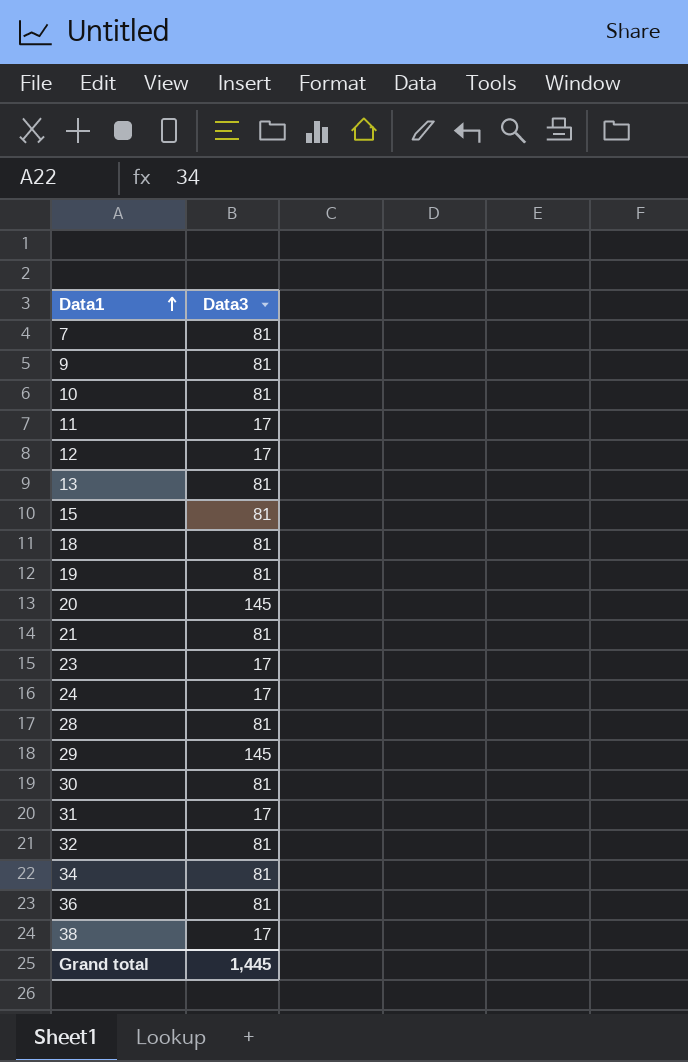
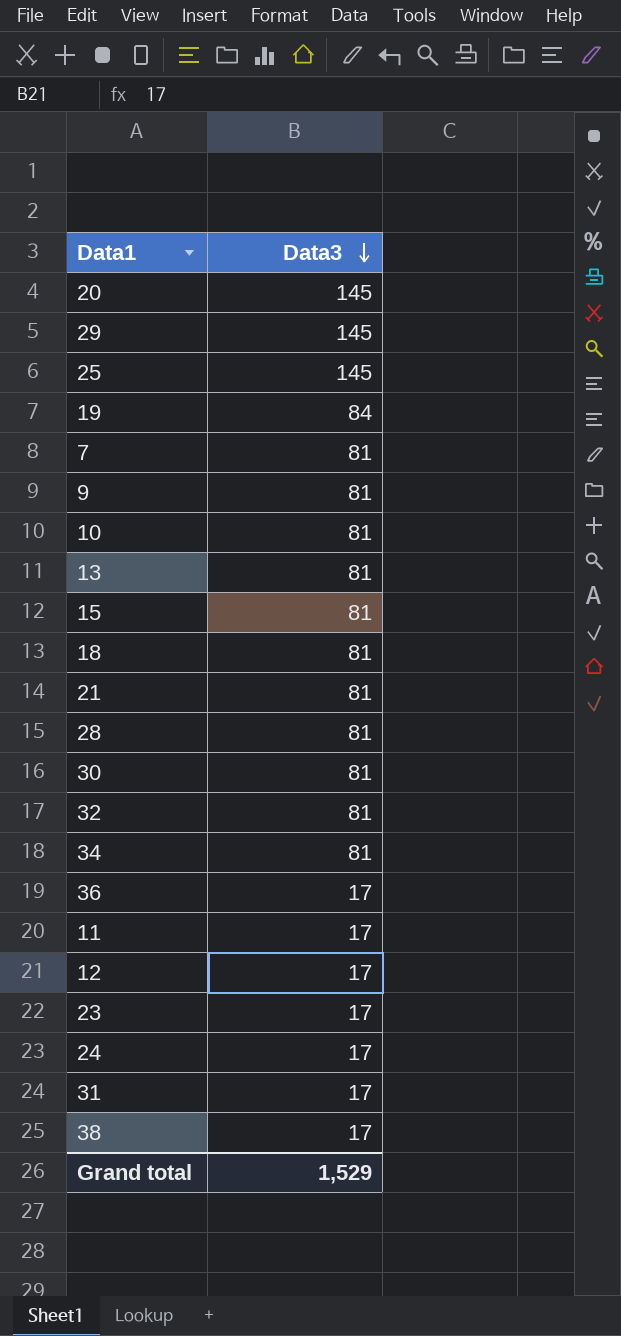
row order: Data1 ascending -> Data3 descending
row 25: none -> 145
19 | Data3: 81 -> 84
36 | Data3: 81 -> 17
Grand total | Data3: 1,445 -> 1,529

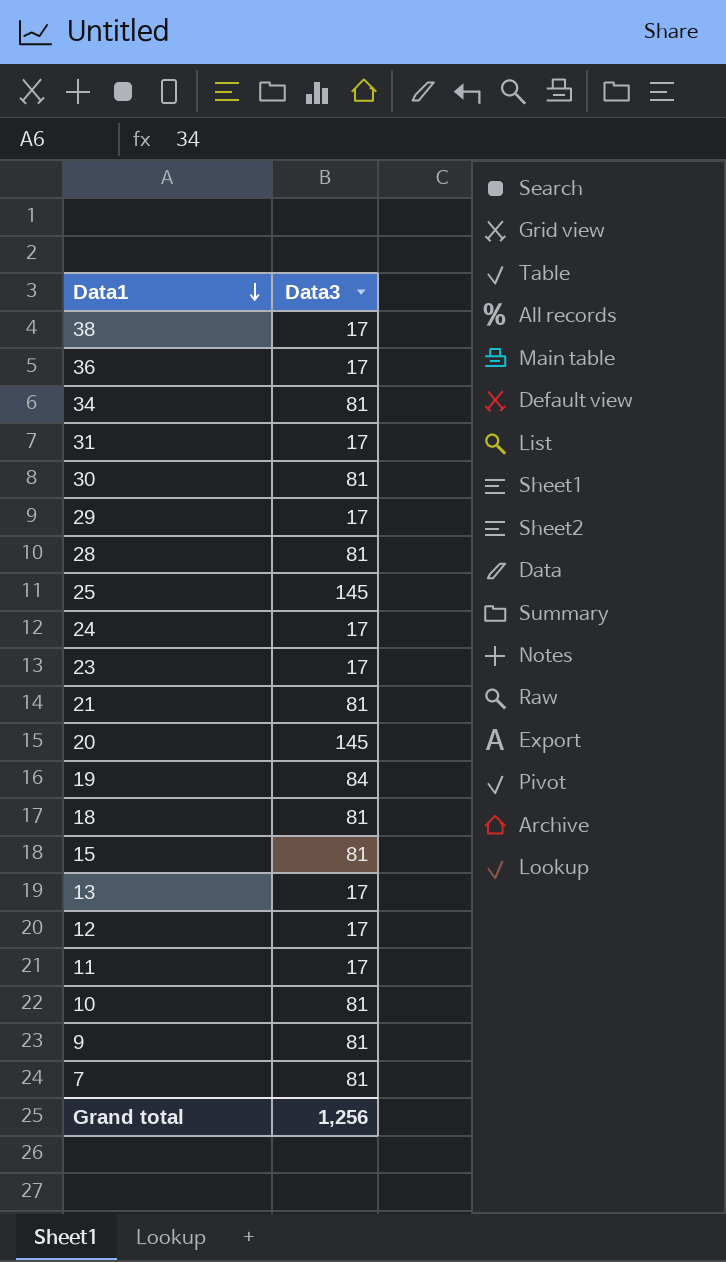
row order: Data3 descending -> Data1 descending
row 32: 81 -> none
29 | Data3: 145 -> 17
13 | Data3: 81 -> 17
Grand total | Data3: 1,529 -> 1,256

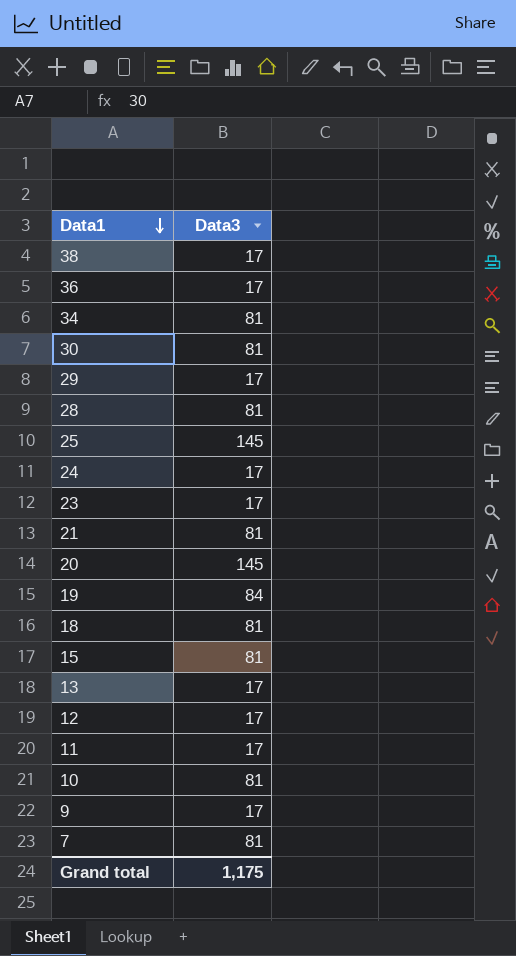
row 31: 17 -> none
9 | Data3: 81 -> 17
Grand total | Data3: 1,256 -> 1,175

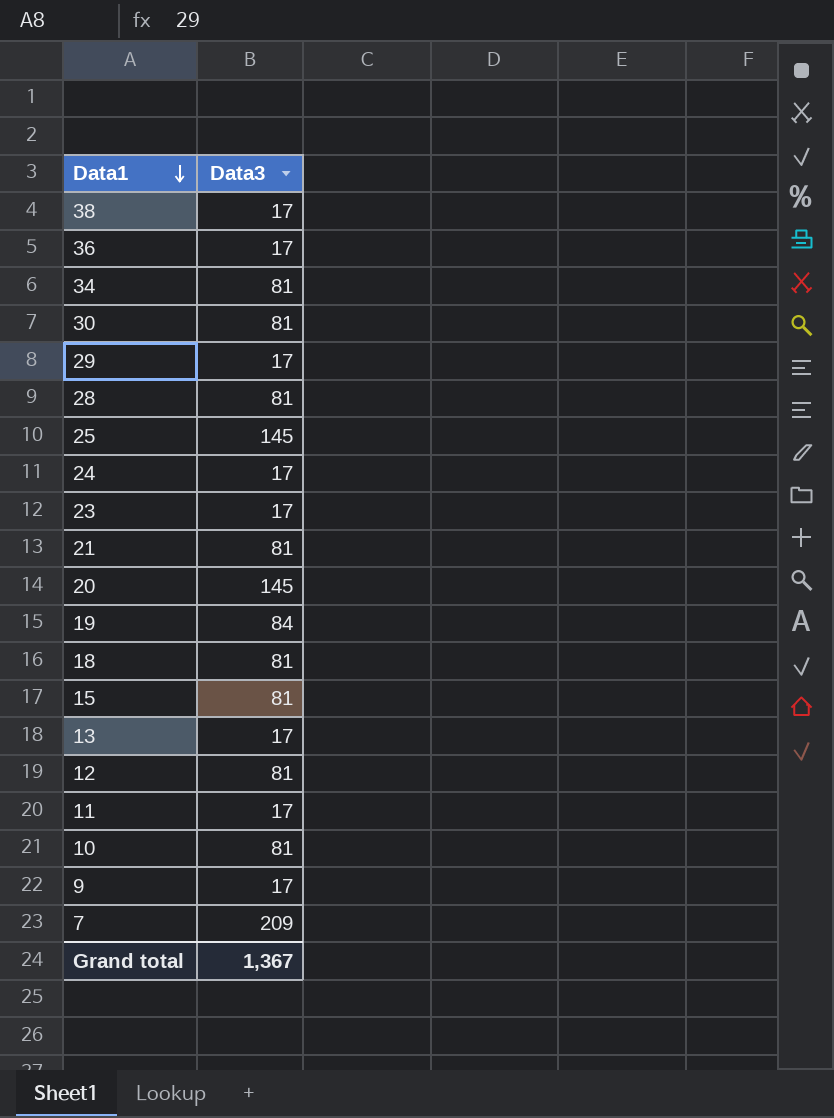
12 | Data3: 17 -> 81
7 | Data3: 81 -> 209
Grand total | Data3: 1,175 -> 1,367

